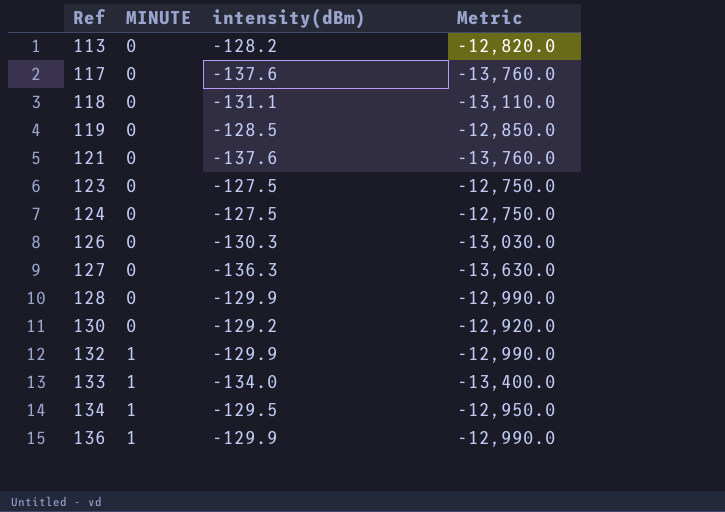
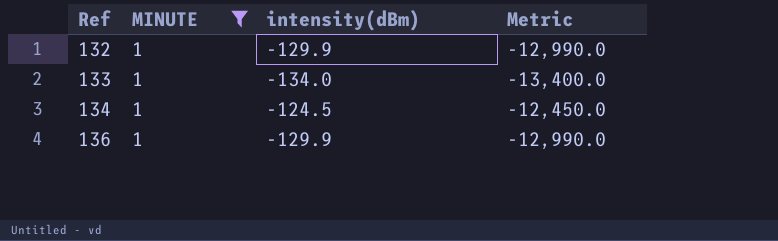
filter: none -> MINUTE = 1
134 | intensity(dBm): -129.5 -> -124.5
134 | Metric: -12,950.0 -> -12,450.0

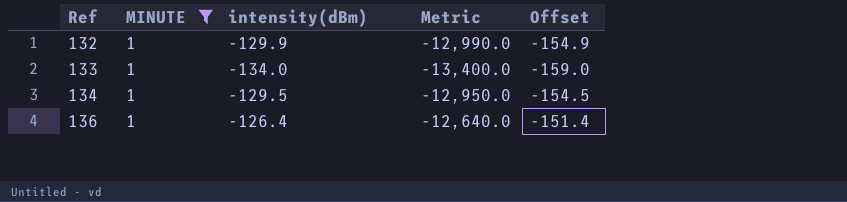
column Offset | formula: none -> [intensity(dBm)] - 25
134 | intensity(dBm): -124.5 -> -129.5
134 | Metric: -12,450.0 -> -12,950.0
136 | intensity(dBm): -129.9 -> -126.4
136 | Metric: -12,990.0 -> -12,640.0

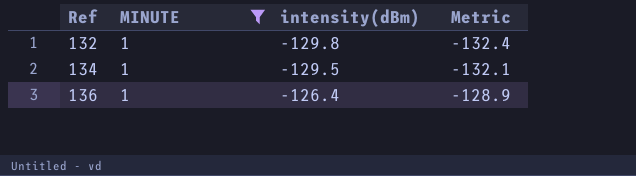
column Offset | formula: [intensity(dBm)] - 25 -> none
column Metric | formula: [intensity(dBm)] * 100 -> [intensity(dBm)] * 1.02
row 133: 1 | -134.0 | -13,400.0 | -159.0 -> none
132 | intensity(dBm): -129.9 -> -129.8

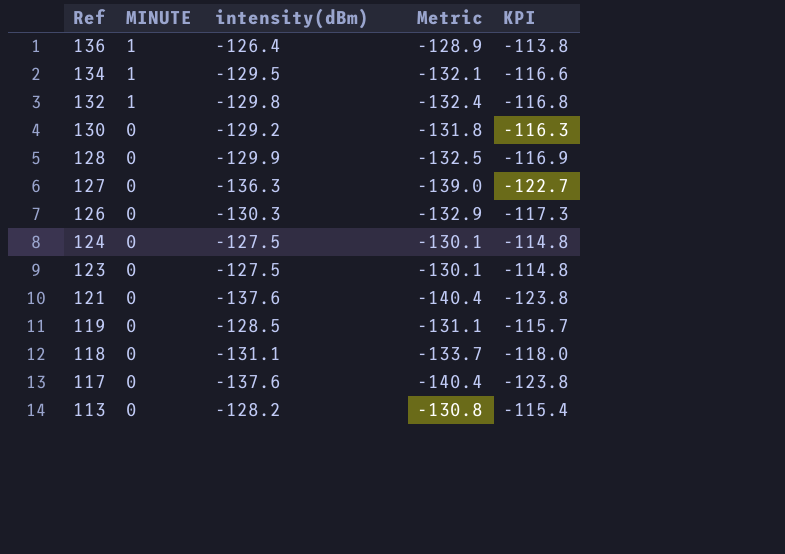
filter: MINUTE = 1 -> none
row order: Ref ascending -> Ref descending
column KPI | formula: none -> [intensity(dBm)] * 0.9

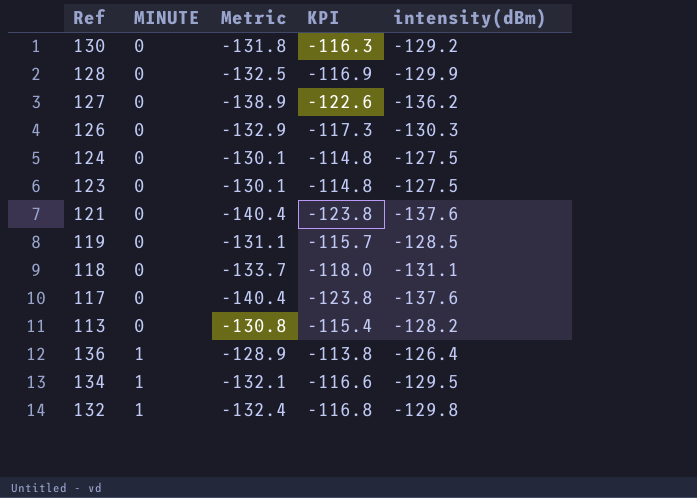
row order: Ref descending -> MINUTE ascending
column intensity(dBm) | position: 3 -> 5
127 | Metric: -139.0 -> -138.9
127 | KPI: -122.7 -> -122.6
127 | intensity(dBm): -136.3 -> -136.2

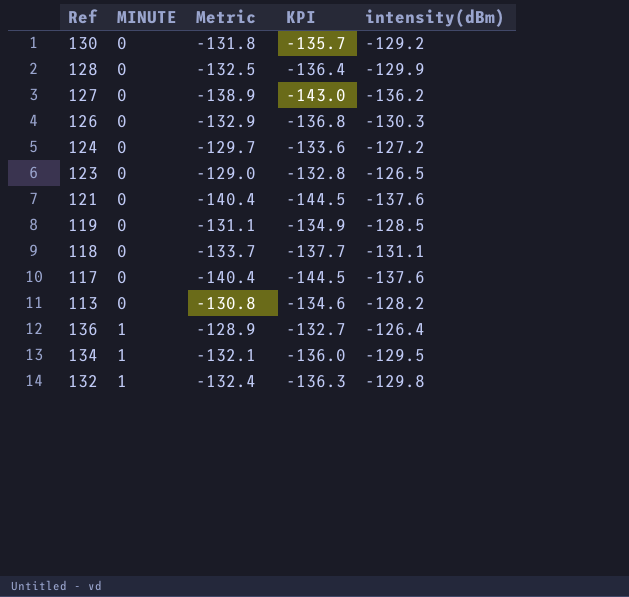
column KPI | formula: [intensity(dBm)] * 0.9 -> [intensity(dBm)] * 1.05
124 | Metric: -130.1 -> -129.7
124 | intensity(dBm): -127.5 -> -127.2
123 | Metric: -130.1 -> -129.0
123 | intensity(dBm): -127.5 -> -126.5

